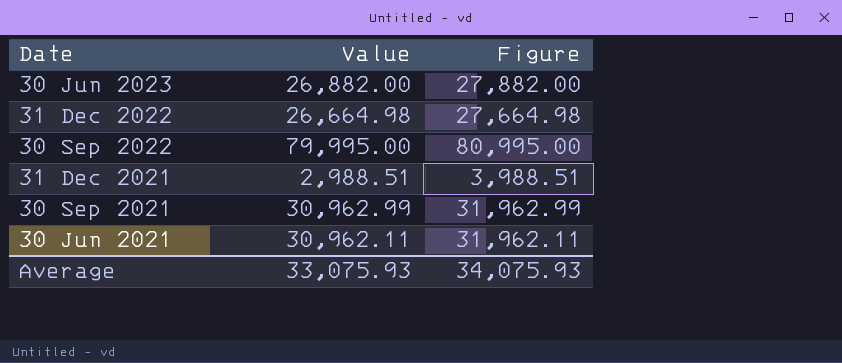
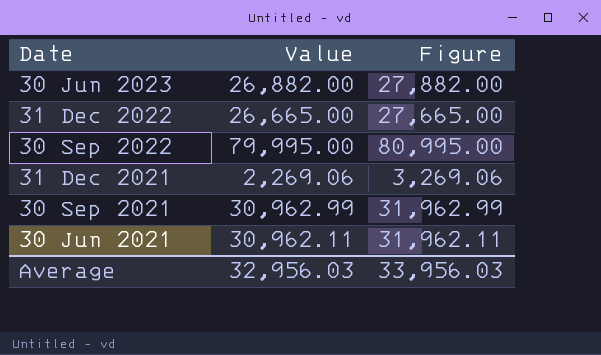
31 Dec 2022 | Value: 26,664.98 -> 26,665.00
31 Dec 2022 | Figure: 27,664.98 -> 27,665.00
31 Dec 2021 | Value: 2,988.51 -> 2,269.06
31 Dec 2021 | Figure: 3,988.51 -> 3,269.06
Average | Value: 33,075.93 -> 32,956.03
Average | Figure: 34,075.93 -> 33,956.03

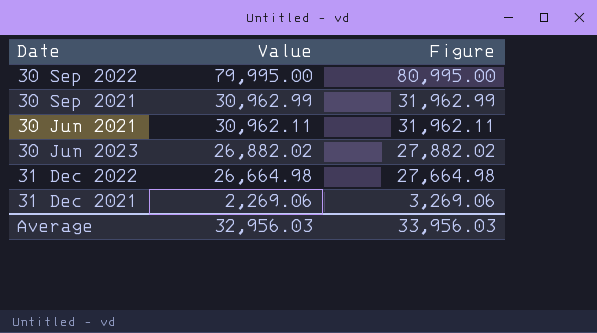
row order: Date descending -> Value descending
30 Jun 2023 | Value: 26,882.00 -> 26,882.02
30 Jun 2023 | Figure: 27,882.00 -> 27,882.02
31 Dec 2022 | Value: 26,665.00 -> 26,664.98
31 Dec 2022 | Figure: 27,665.00 -> 27,664.98

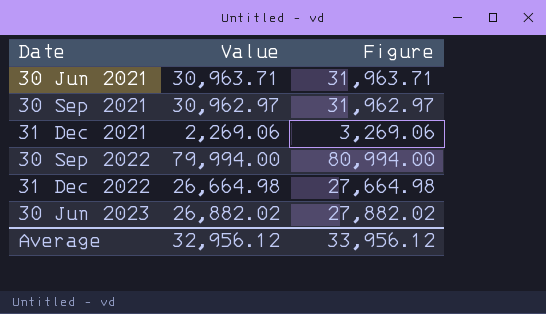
row order: Value descending -> Date ascending
30 Jun 2021 | Value: 30,962.11 -> 30,963.71
30 Jun 2021 | Figure: 31,962.11 -> 31,963.71
30 Sep 2021 | Value: 30,962.99 -> 30,962.97
30 Sep 2021 | Figure: 31,962.99 -> 31,962.97
30 Sep 2022 | Value: 79,995.00 -> 79,994.00
30 Sep 2022 | Figure: 80,995.00 -> 80,994.00
Average | Value: 32,956.03 -> 32,956.12
Average | Figure: 33,956.03 -> 33,956.12

